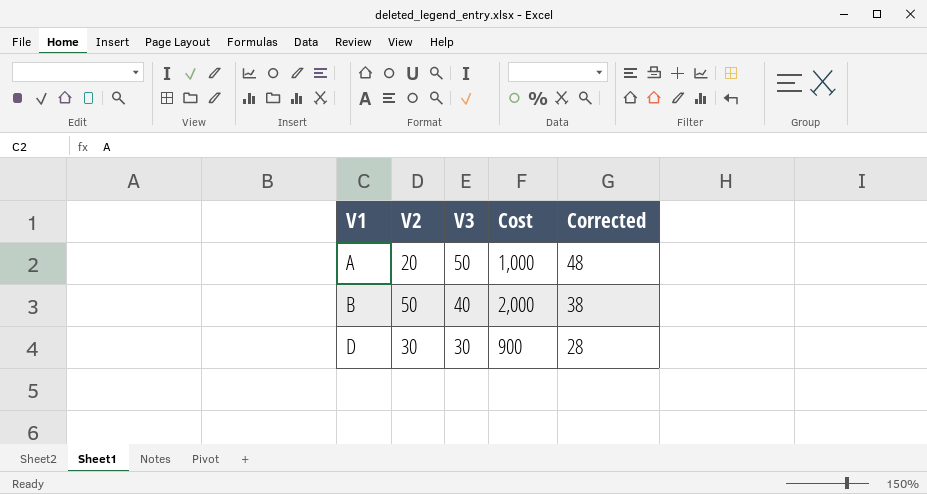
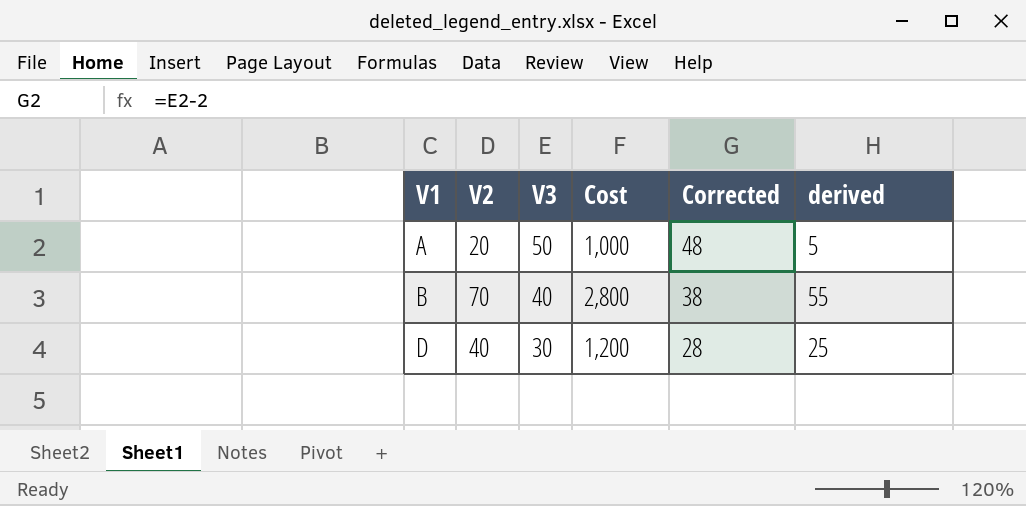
column derived | formula: none -> [V2] - 15
B | V2: 50 -> 70
B | Cost: 2,000 -> 2,800
D | V2: 30 -> 40
D | Cost: 900 -> 1,200

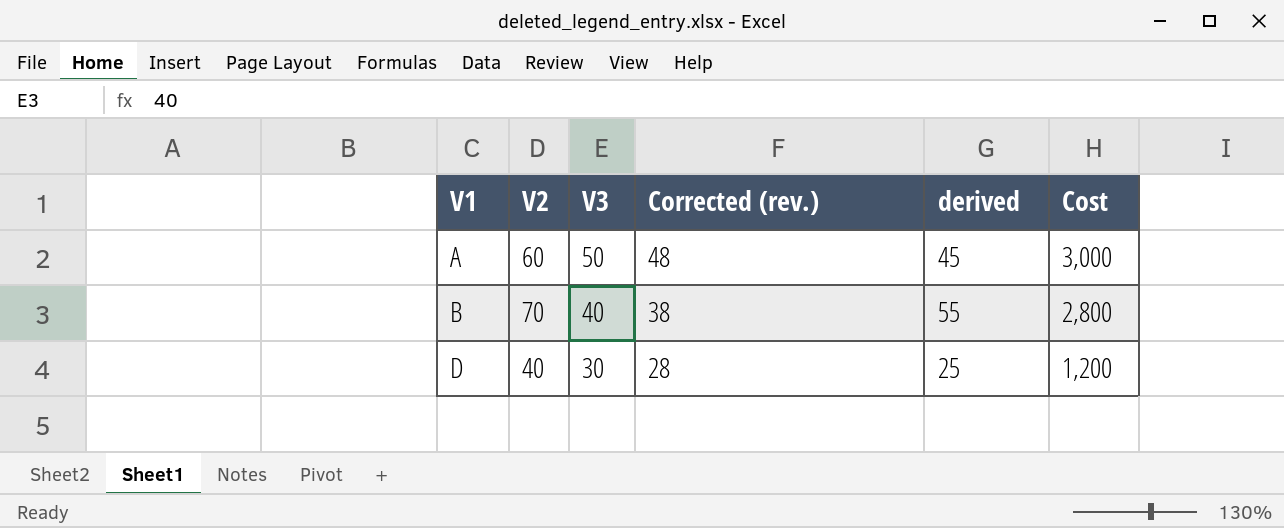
column name: Corrected -> Corrected (rev.)
column Cost | position: 4 -> 6
A | V2: 20 -> 60
A | derived: 5 -> 45
A | Cost: 1,000 -> 3,000

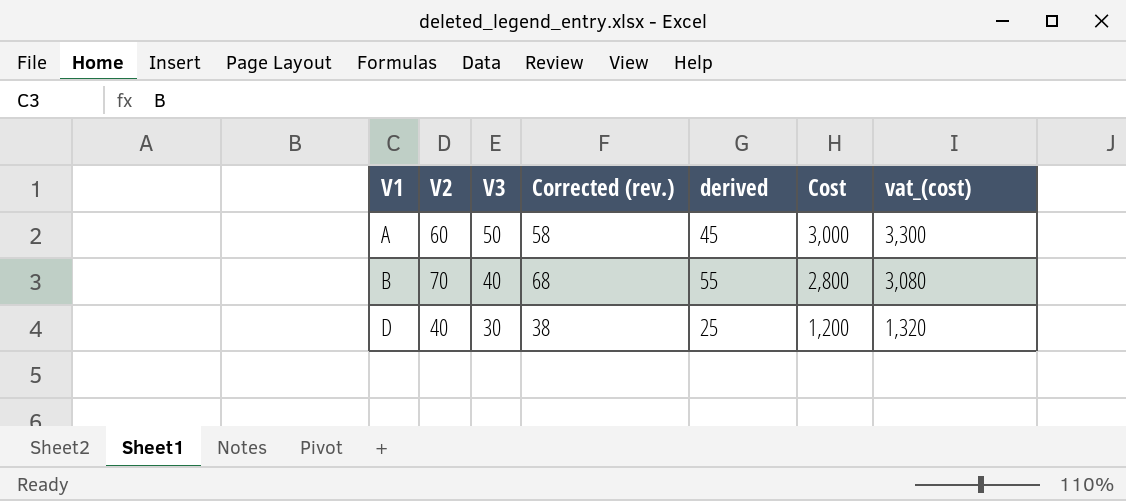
column Corrected (rev.) | formula: [V3] - 2 -> [V2] - 2
column vat_(cost) | formula: none -> [Cost] * 1.1

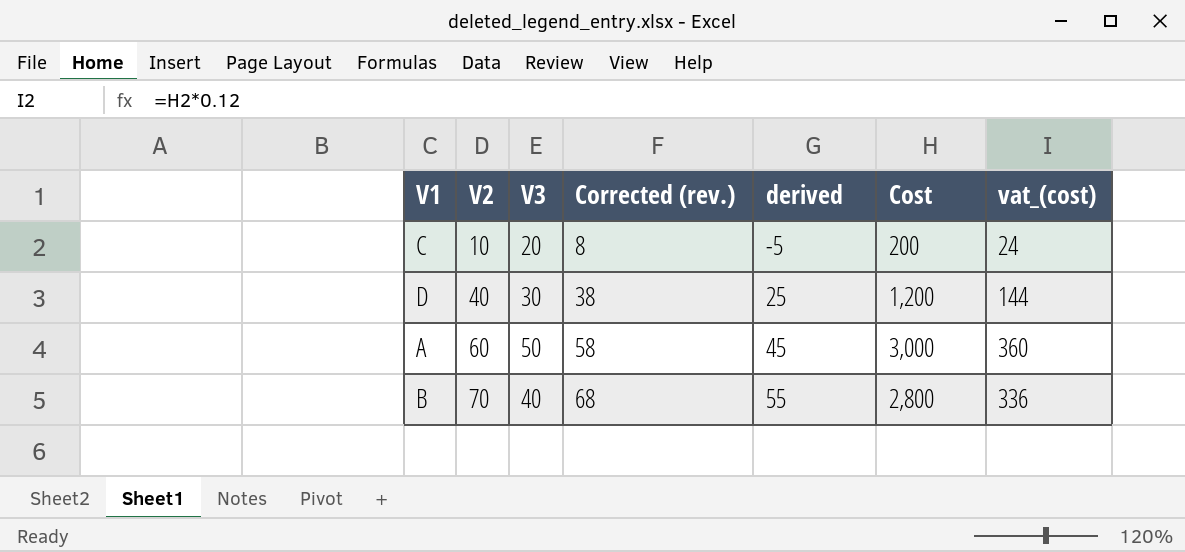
row order: V1 ascending -> V2 ascending
column vat_(cost) | formula: [Cost] * 1.1 -> [Cost] * 0.12
row C: none -> 10 | 20 | 8 | -5 | 200 | 24

